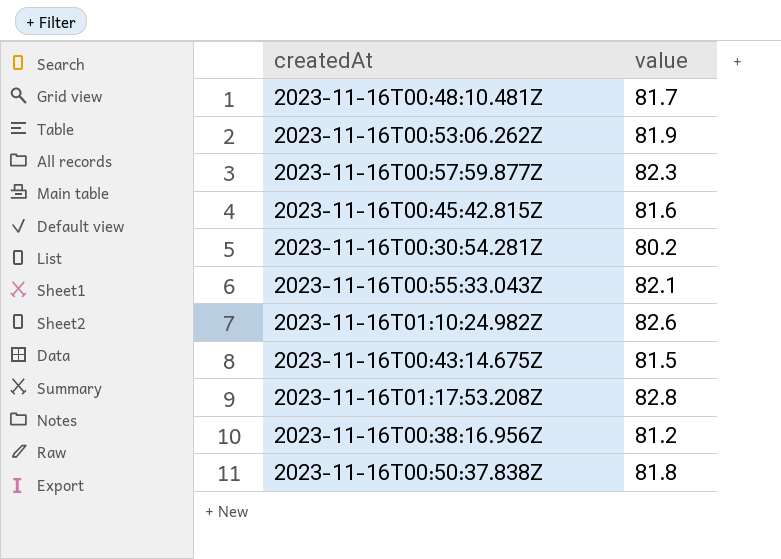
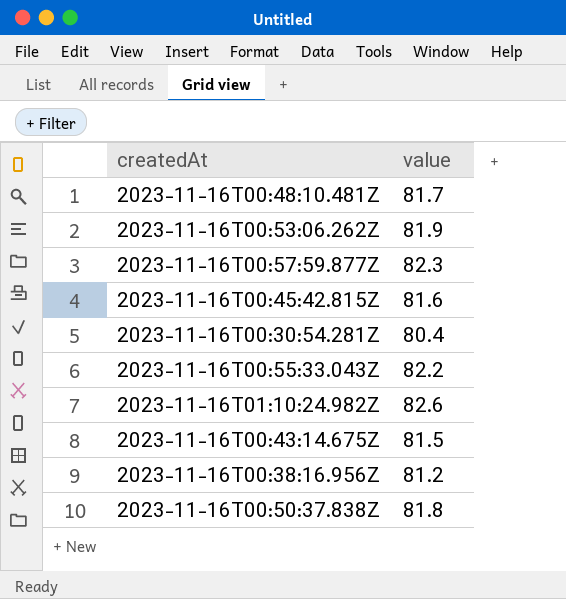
row 2023-11-16T01:17:53.208Z: 82.8 -> none
2023-11-16T00:30:54.281Z | value: 80.2 -> 80.4
2023-11-16T00:55:33.043Z | value: 82.1 -> 82.2

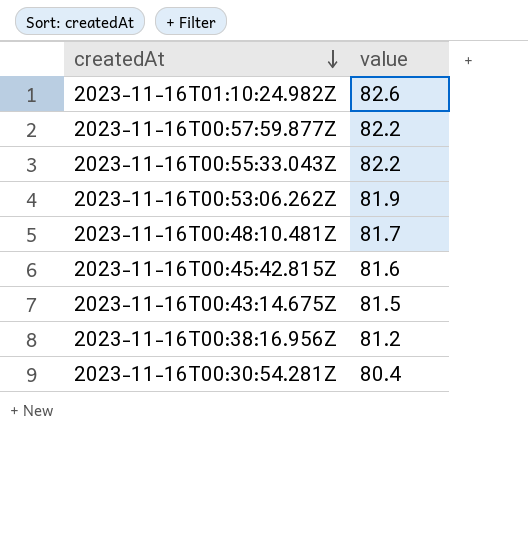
row order: none -> createdAt descending
row 2023-11-16T00:50:37.838Z: 81.8 -> none
2023-11-16T00:57:59.877Z | value: 82.3 -> 82.2

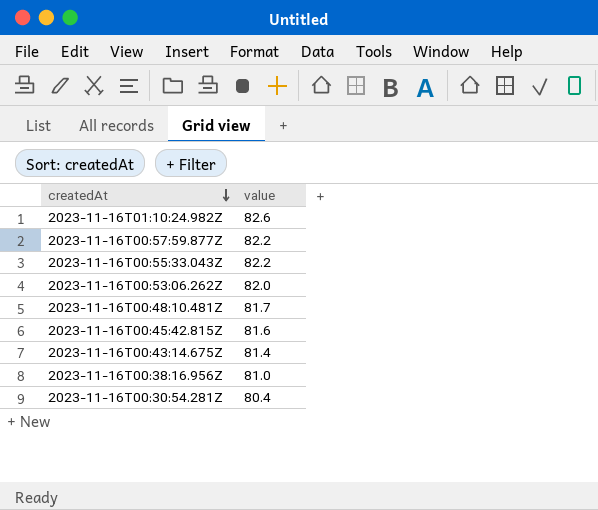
2023-11-16T00:53:06.262Z | value: 81.9 -> 82.0
2023-11-16T00:43:14.675Z | value: 81.5 -> 81.4
2023-11-16T00:38:16.956Z | value: 81.2 -> 81.0

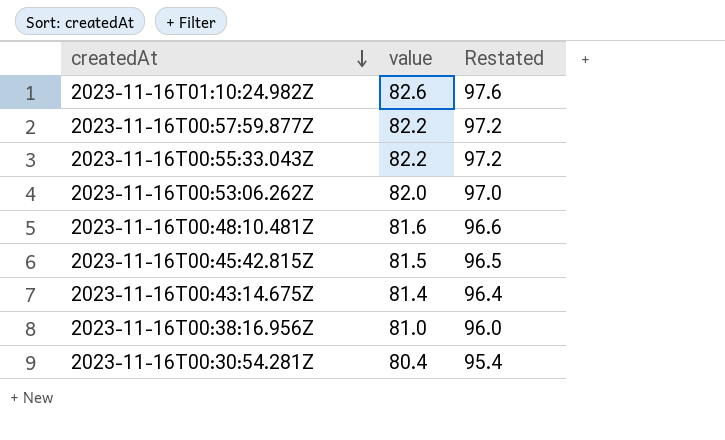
column Restated | formula: none -> [value] + 15
2023-11-16T00:48:10.481Z | value: 81.7 -> 81.6
2023-11-16T00:45:42.815Z | value: 81.6 -> 81.5

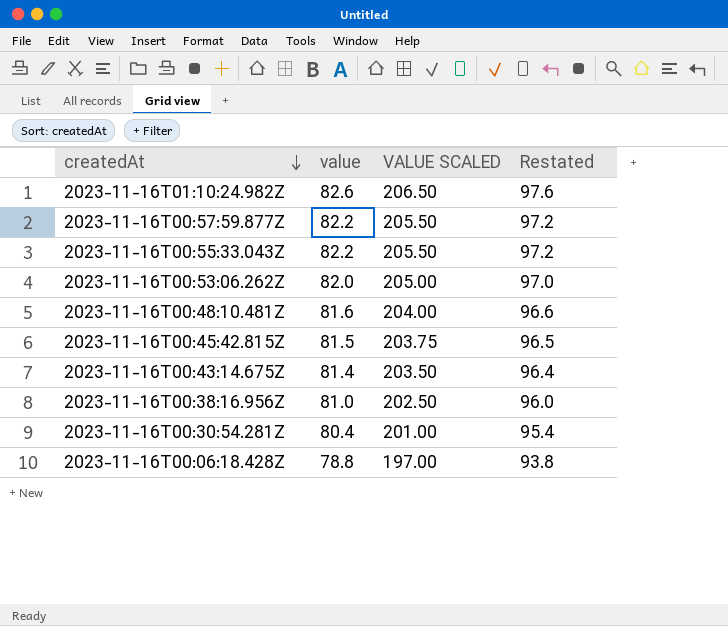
column VALUE SCALED | formula: none -> [value] * 2.5
row 2023-11-16T00:06:18.428Z: none -> 78.8 | 197.00 | 93.8

